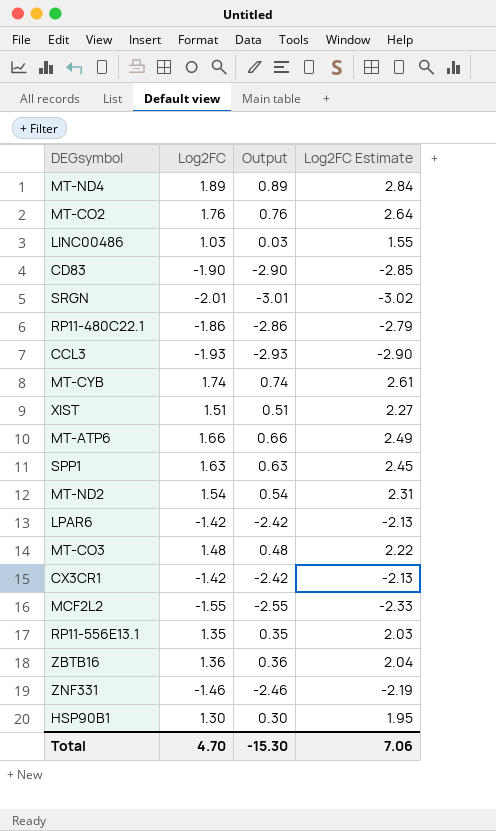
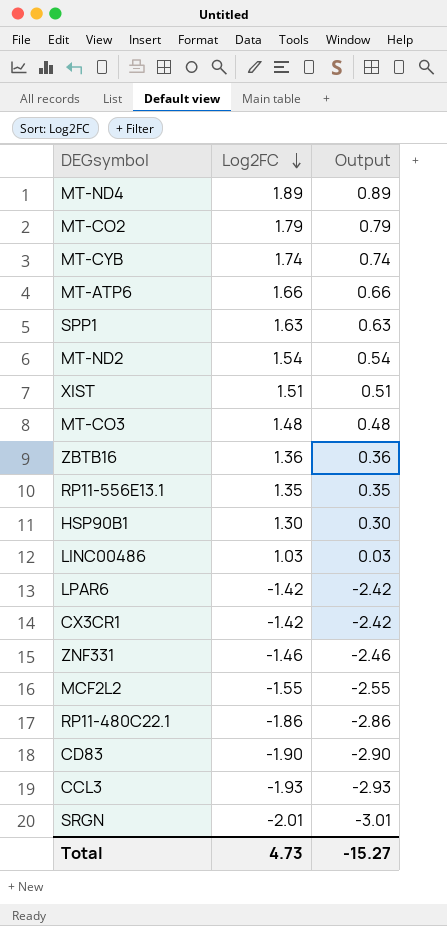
row order: none -> Log2FC descending
column Log2FC Estimate | formula: [Log2FC] * 1.5 -> none
MT-CO2 | Log2FC: 1.76 -> 1.79
MT-CO2 | Output: 0.76 -> 0.79
Total | Log2FC: 4.70 -> 4.73
Total | Output: -15.30 -> -15.27

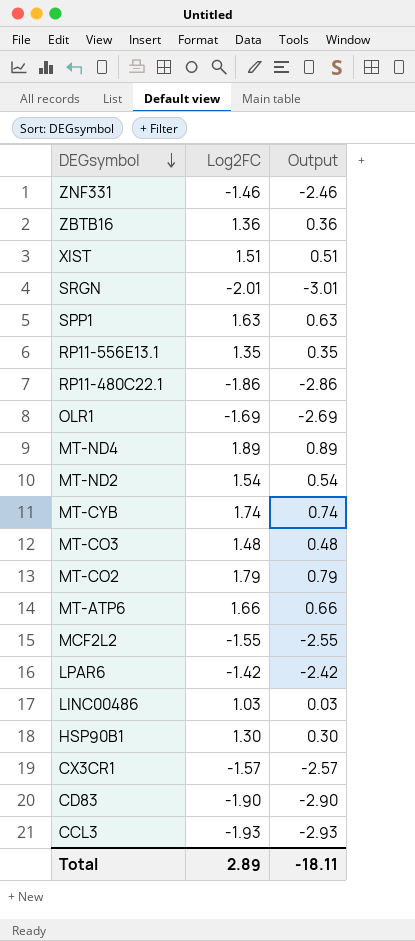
row order: Log2FC descending -> DEGsymbol descending
row OLR1: none -> -1.69 | -2.69
CX3CR1 | Log2FC: -1.42 -> -1.57
CX3CR1 | Output: -2.42 -> -2.57
Total | Log2FC: 4.73 -> 2.89
Total | Output: -15.27 -> -18.11

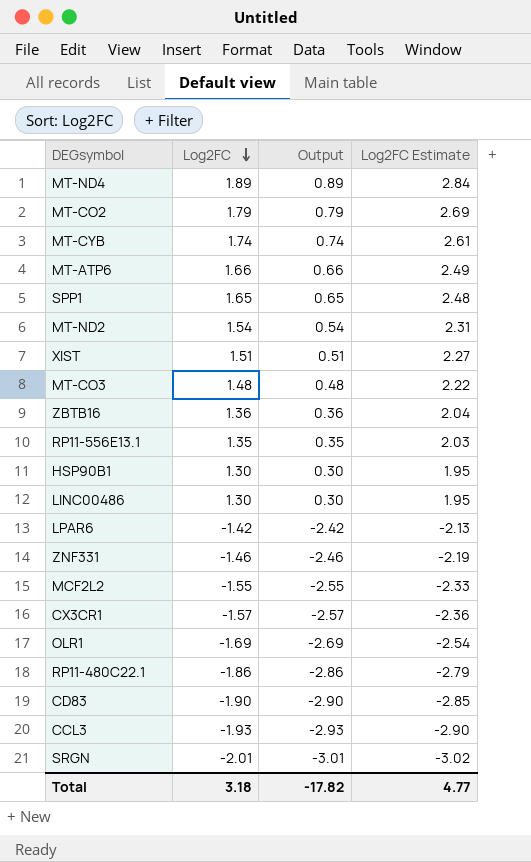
row order: DEGsymbol descending -> Log2FC descending
column Log2FC Estimate | formula: none -> [Log2FC] * 1.5
SPP1 | Log2FC: 1.63 -> 1.65
SPP1 | Output: 0.63 -> 0.65
LINC00486 | Log2FC: 1.03 -> 1.30
LINC00486 | Output: 0.03 -> 0.30
Total | Log2FC: 2.89 -> 3.18
Total | Output: -18.11 -> -17.82

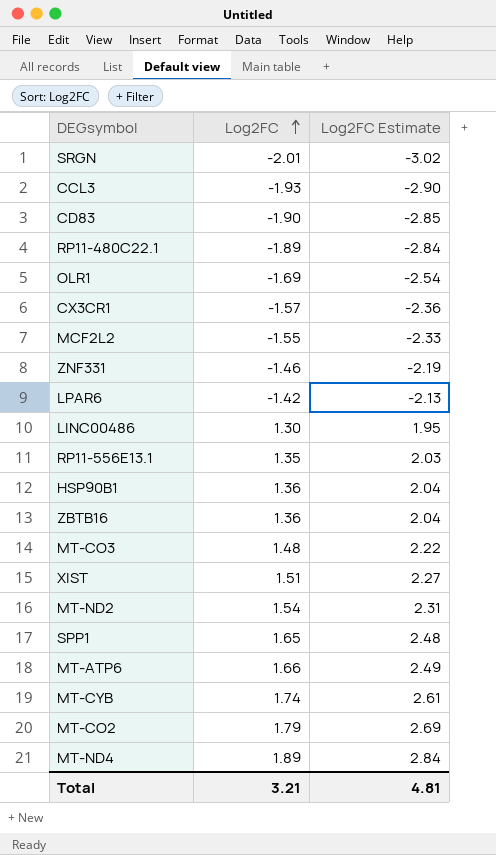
row order: Log2FC descending -> Log2FC ascending
column Output | formula: [Log2FC] - 1 -> none
RP11-480C22.1 | Log2FC: -1.86 -> -1.89
RP11-480C22.1 | Log2FC Estimate: -2.79 -> -2.84
HSP90B1 | Log2FC: 1.30 -> 1.36
HSP90B1 | Log2FC Estimate: 1.95 -> 2.04
Total | Log2FC: 3.18 -> 3.21
Total | Log2FC Estimate: 4.77 -> 4.81

